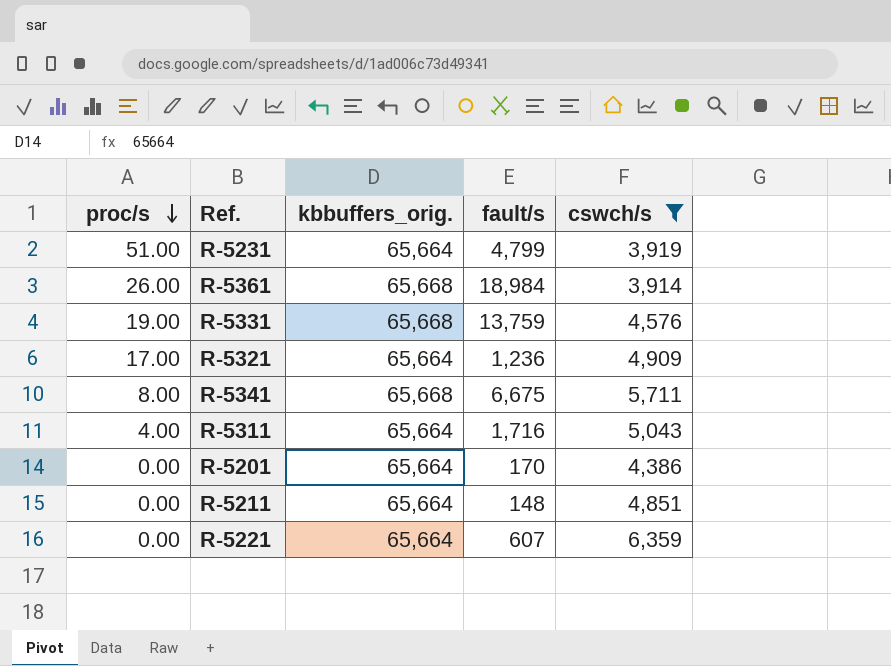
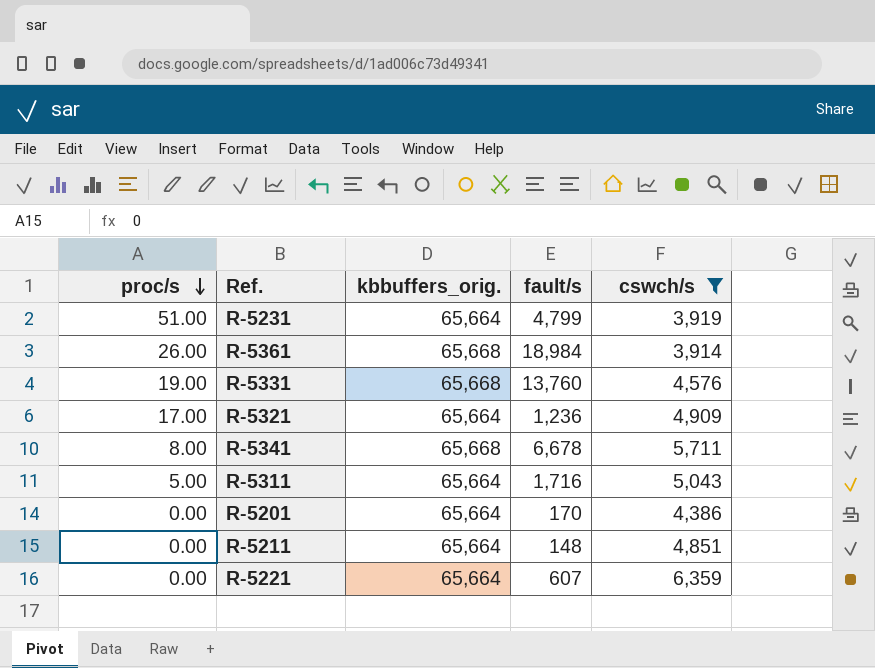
R-5331 | fault/s: 13,759 -> 13,760
R-5341 | fault/s: 6,675 -> 6,678
R-5311 | proc/s: 4.00 -> 5.00

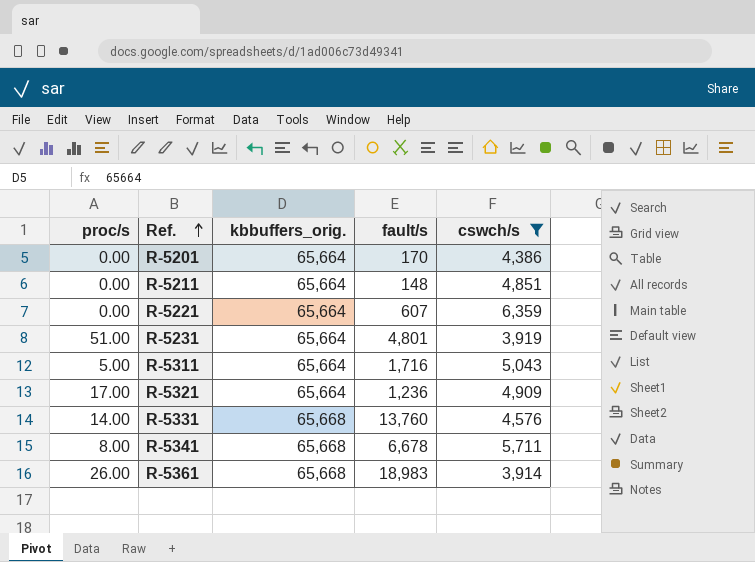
row order: proc/s descending -> Ref. ascending
R-5231 | fault/s: 4,799 -> 4,801
R-5331 | proc/s: 19.00 -> 14.00
R-5361 | fault/s: 18,984 -> 18,983

